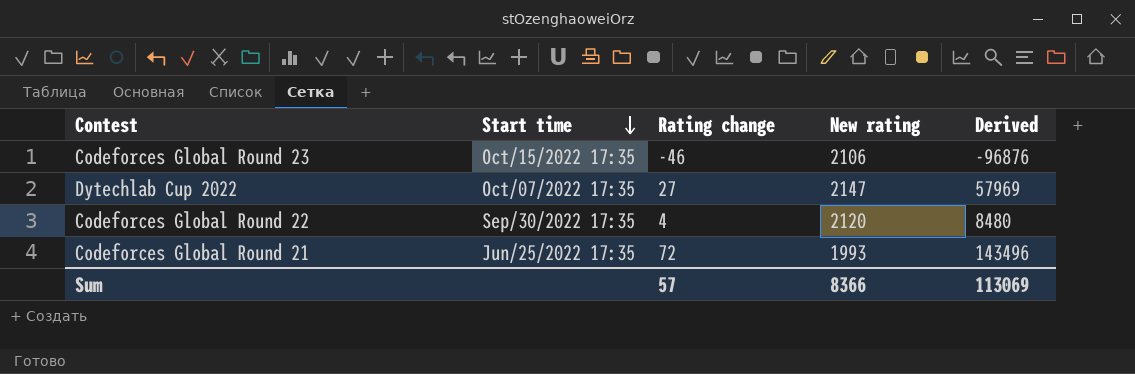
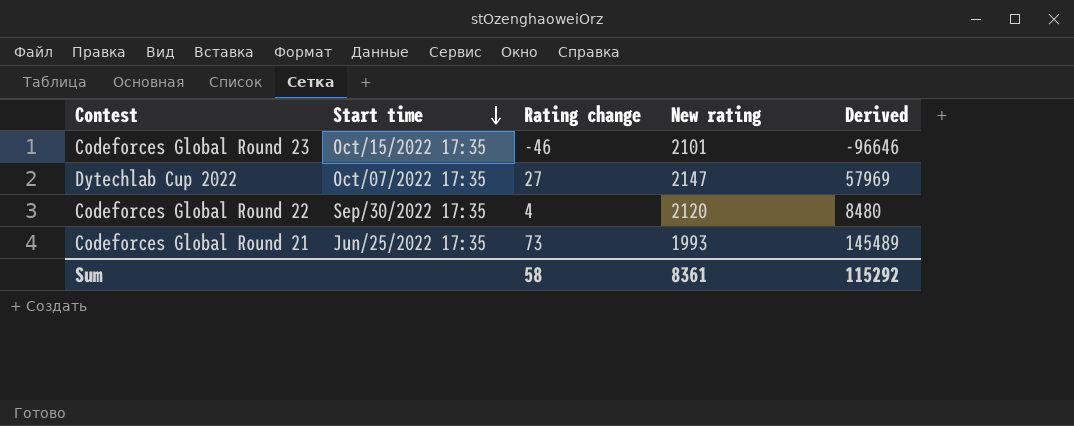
Codeforces Global Round 23 | New rating: 2106 -> 2101
Codeforces Global Round 23 | Derived: -96876 -> -96646
Codeforces Global Round 21 | Rating change: 72 -> 73
Codeforces Global Round 21 | Derived: 143496 -> 145489
Sum | Rating change: 57 -> 58
Sum | New rating: 8366 -> 8361
Sum | Derived: 113069 -> 115292

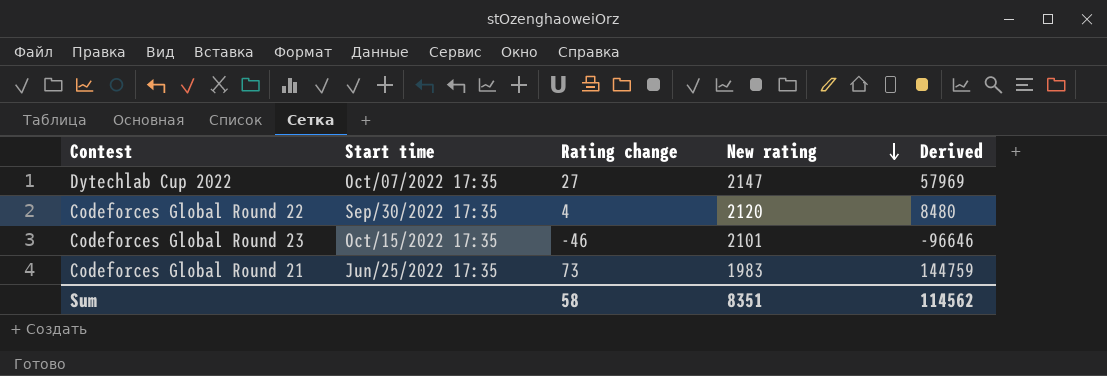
row order: Start time descending -> New rating descending
Codeforces Global Round 21 | New rating: 1993 -> 1983
Codeforces Global Round 21 | Derived: 145489 -> 144759
Sum | New rating: 8361 -> 8351
Sum | Derived: 115292 -> 114562

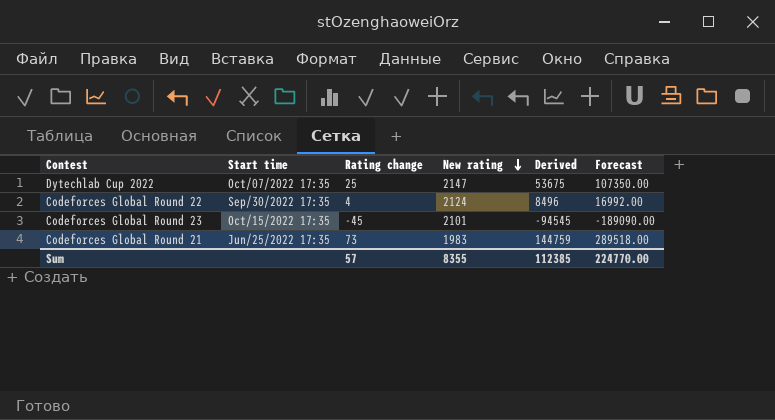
column Forecast | formula: none -> [Derived] * 2
Dytechlab Cup 2022 | Rating change: 27 -> 25
Dytechlab Cup 2022 | Derived: 57969 -> 53675
Codeforces Global Round 22 | New rating: 2120 -> 2124
Codeforces Global Round 22 | Derived: 8480 -> 8496
Codeforces Global Round 23 | Rating change: -46 -> -45
Codeforces Global Round 23 | Derived: -96646 -> -94545
Sum | Rating change: 58 -> 57
Sum | New rating: 8351 -> 8355
Sum | Derived: 114562 -> 112385

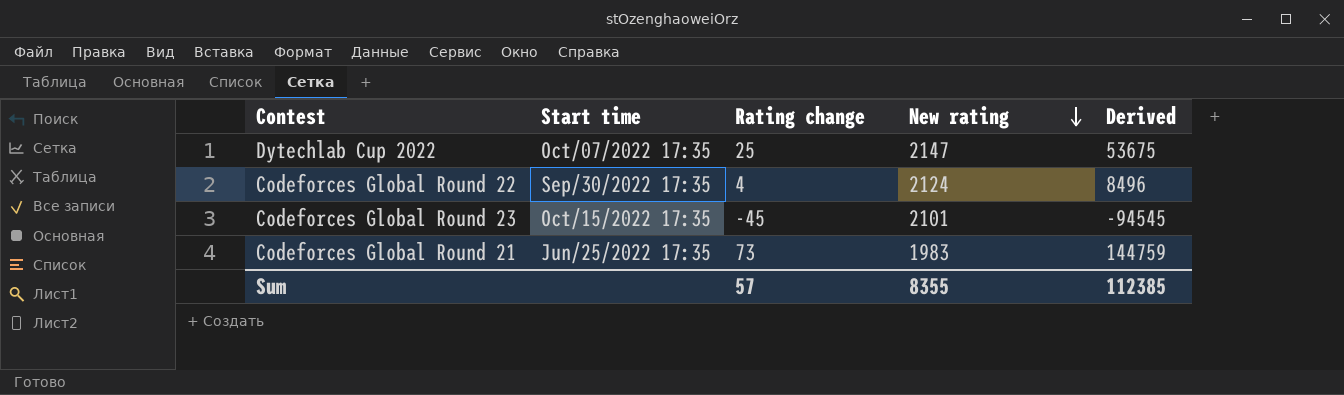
column Forecast | formula: [Derived] * 2 -> none

